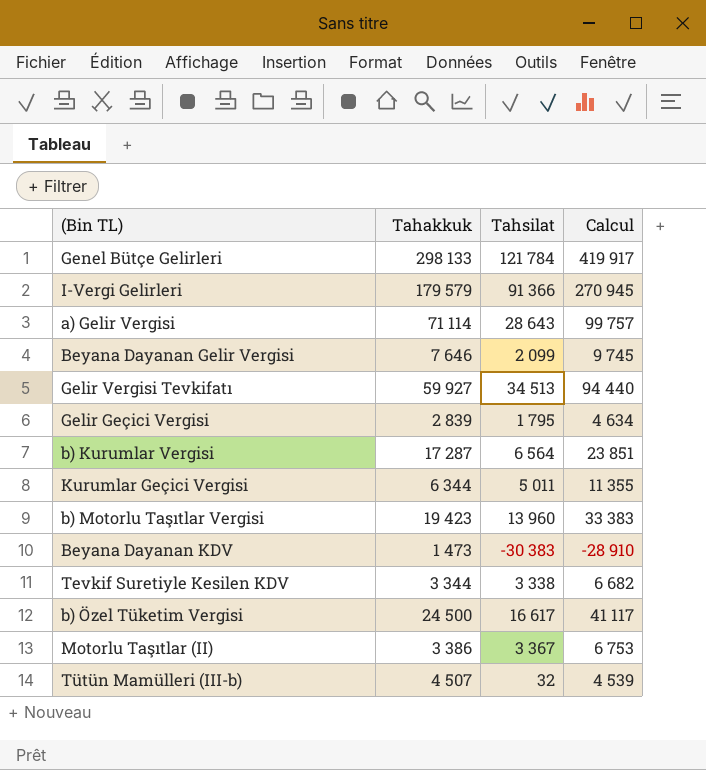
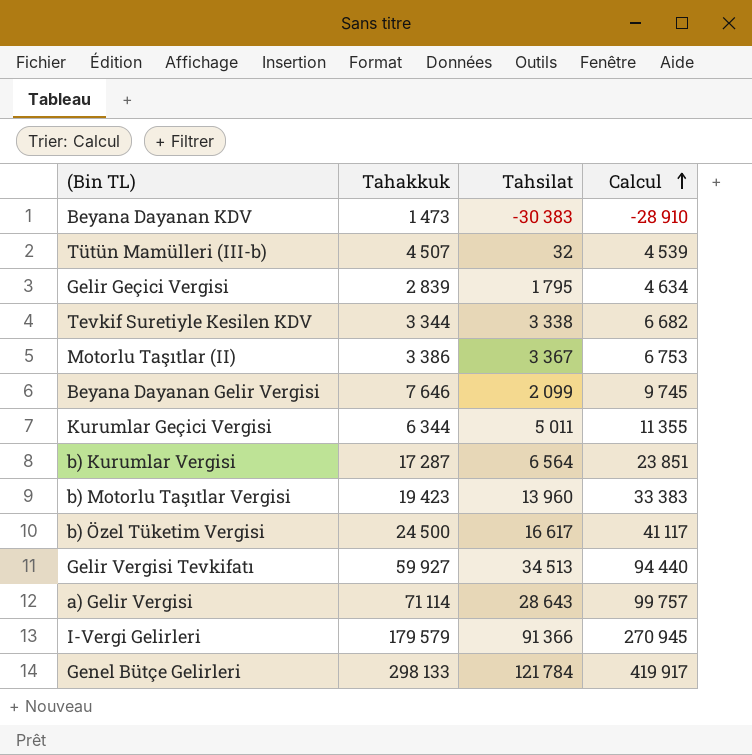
row order: none -> Calcul ascending

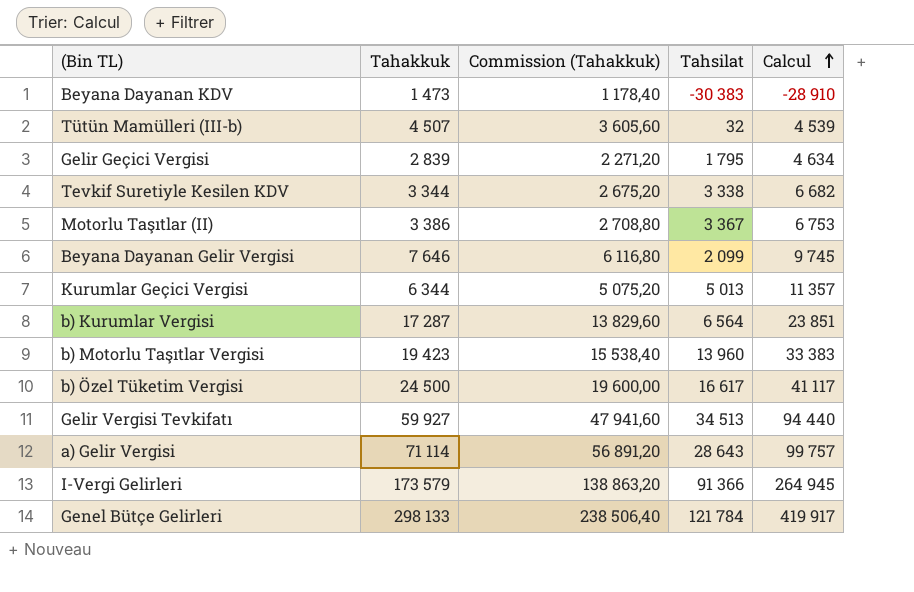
column Commission (Tahakkuk) | formula: none -> [Tahakkuk] * 0,8
Kurumlar Geçici Vergisi | Tahsilat: 5 011 -> 5 013
Kurumlar Geçici Vergisi | Calcul: 11 355 -> 11 357
I-Vergi Gelirleri | Tahakkuk: 179 579 -> 173 579
I-Vergi Gelirleri | Calcul: 270 945 -> 264 945

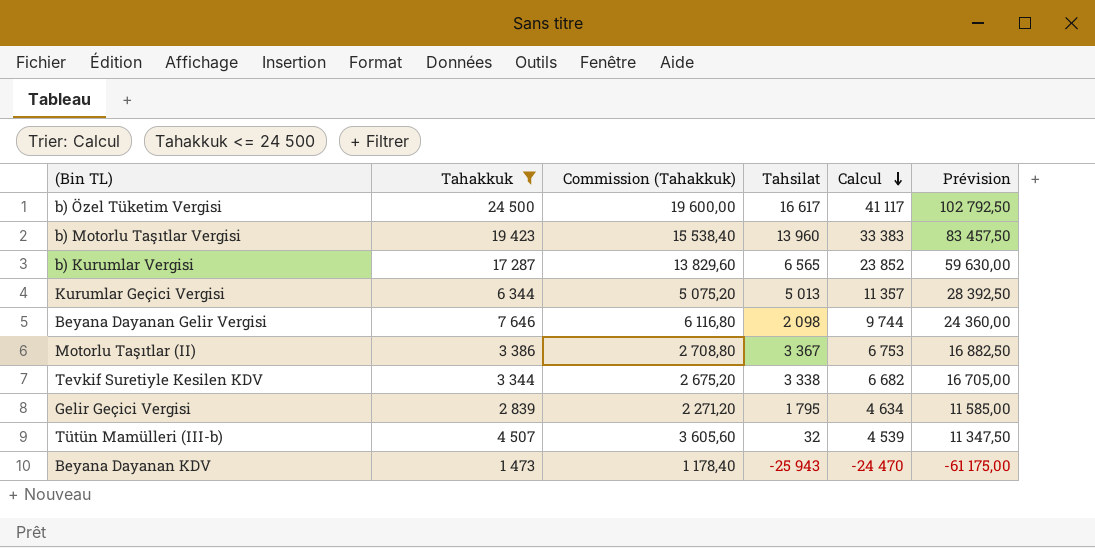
filter: none -> Tahakkuk <= 24 500
row order: Calcul ascending -> Calcul descending
column Prévision | formula: none -> [Calcul] * 2,5
b) Kurumlar Vergisi | Tahsilat: 6 564 -> 6 565
b) Kurumlar Vergisi | Calcul: 23 851 -> 23 852
Beyana Dayanan Gelir Vergisi | Tahsilat: 2 099 -> 2 098
Beyana Dayanan Gelir Vergisi | Calcul: 9 745 -> 9 744
Beyana Dayanan KDV | Tahsilat: -30 383 -> -25 943
Beyana Dayanan KDV | Calcul: -28 910 -> -24 470

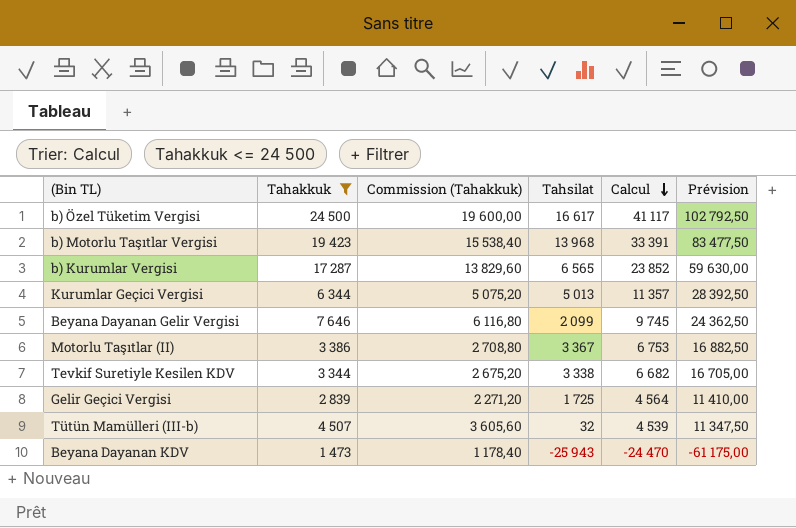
b) Motorlu Taşıtlar Vergisi | Tahsilat: 13 960 -> 13 968
b) Motorlu Taşıtlar Vergisi | Calcul: 33 383 -> 33 391
b) Motorlu Taşıtlar Vergisi | Prévision: 83 457,50 -> 83 477,50
Beyana Dayanan Gelir Vergisi | Tahsilat: 2 098 -> 2 099
Beyana Dayanan Gelir Vergisi | Calcul: 9 744 -> 9 745
Beyana Dayanan Gelir Vergisi | Prévision: 24 360,00 -> 24 362,50
Gelir Geçici Vergisi | Tahsilat: 1 795 -> 1 725
Gelir Geçici Vergisi | Calcul: 4 634 -> 4 564
Gelir Geçici Vergisi | Prévision: 11 585,00 -> 11 410,00

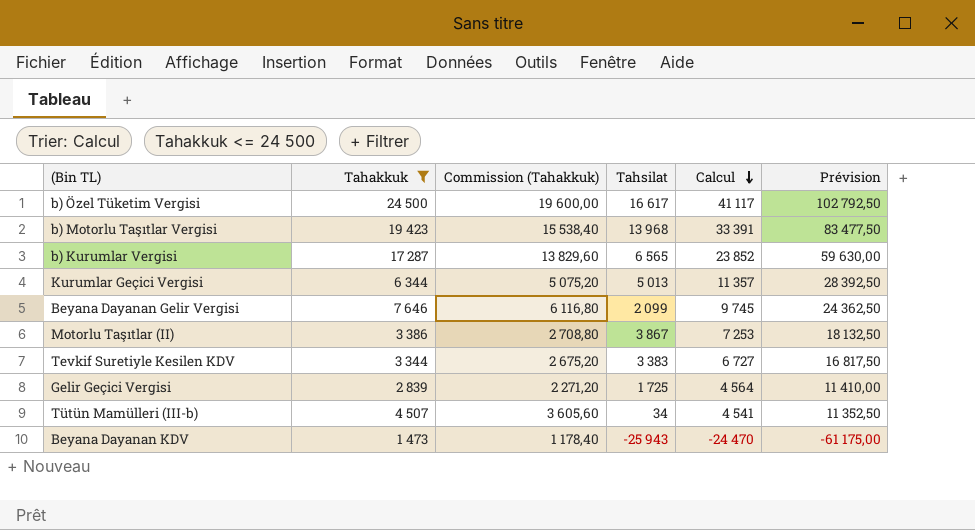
Motorlu Taşıtlar (II) | Tahsilat: 3 367 -> 3 867
Motorlu Taşıtlar (II) | Calcul: 6 753 -> 7 253
Motorlu Taşıtlar (II) | Prévision: 16 882,50 -> 18 132,50
Tevkif Suretiyle Kesilen KDV | Tahsilat: 3 338 -> 3 383
Tevkif Suretiyle Kesilen KDV | Calcul: 6 682 -> 6 727
Tevkif Suretiyle Kesilen KDV | Prévision: 16 705,00 -> 16 817,50
Tütün Mamülleri (III-b) | Tahsilat: 32 -> 34
Tütün Mamülleri (III-b) | Calcul: 4 539 -> 4 541
Tütün Mamülleri (III-b) | Prévision: 11 347,50 -> 11 352,50

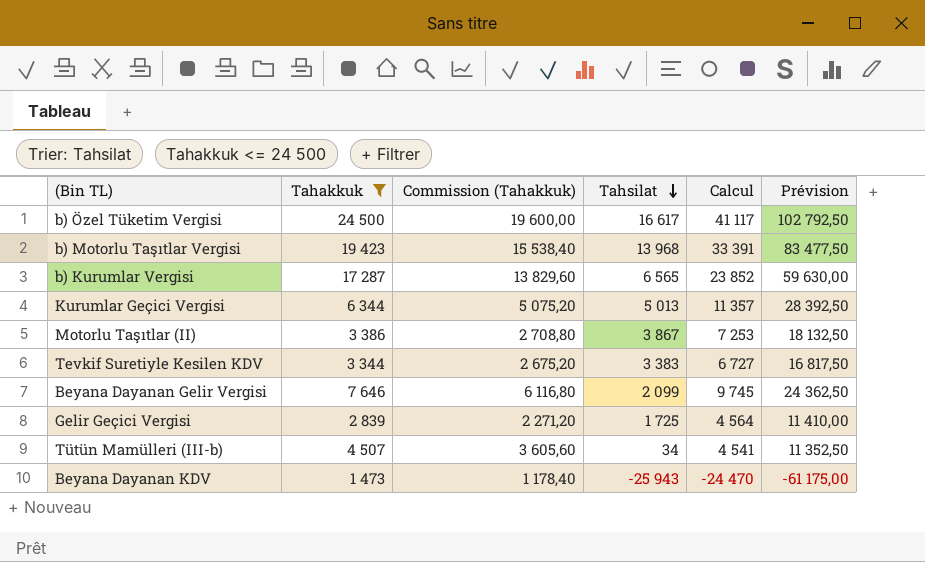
row order: Calcul descending -> Tahsilat descending

